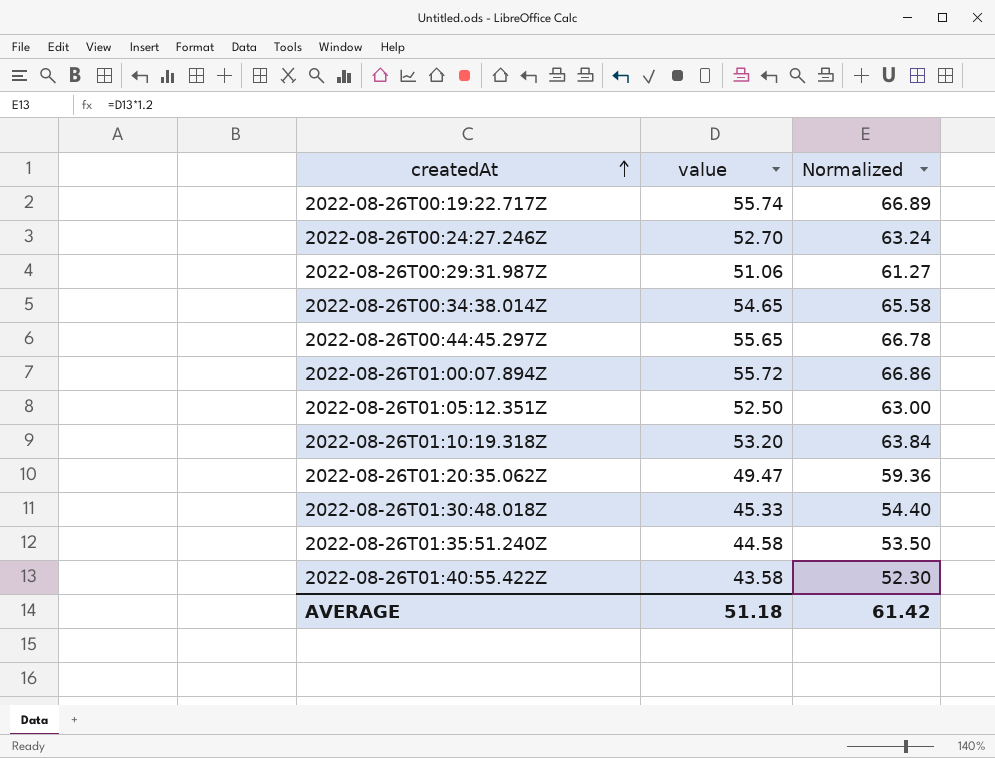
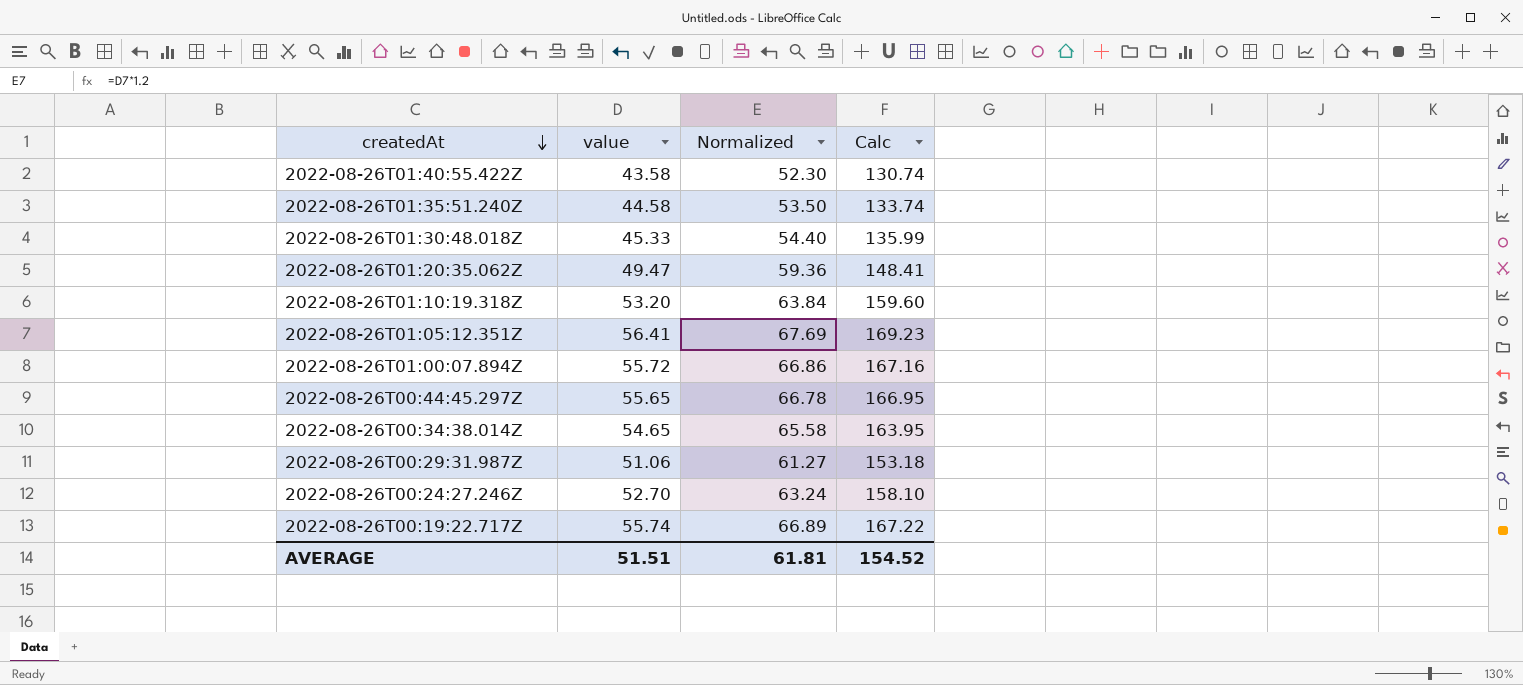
row order: createdAt ascending -> createdAt descending
column Calc | formula: none -> [value] * 3
2022-08-26T01:05:12.351Z | value: 52.50 -> 56.41
2022-08-26T01:05:12.351Z | Normalized: 63.00 -> 67.69
AVERAGE | value: 51.18 -> 51.51
AVERAGE | Normalized: 61.42 -> 61.81

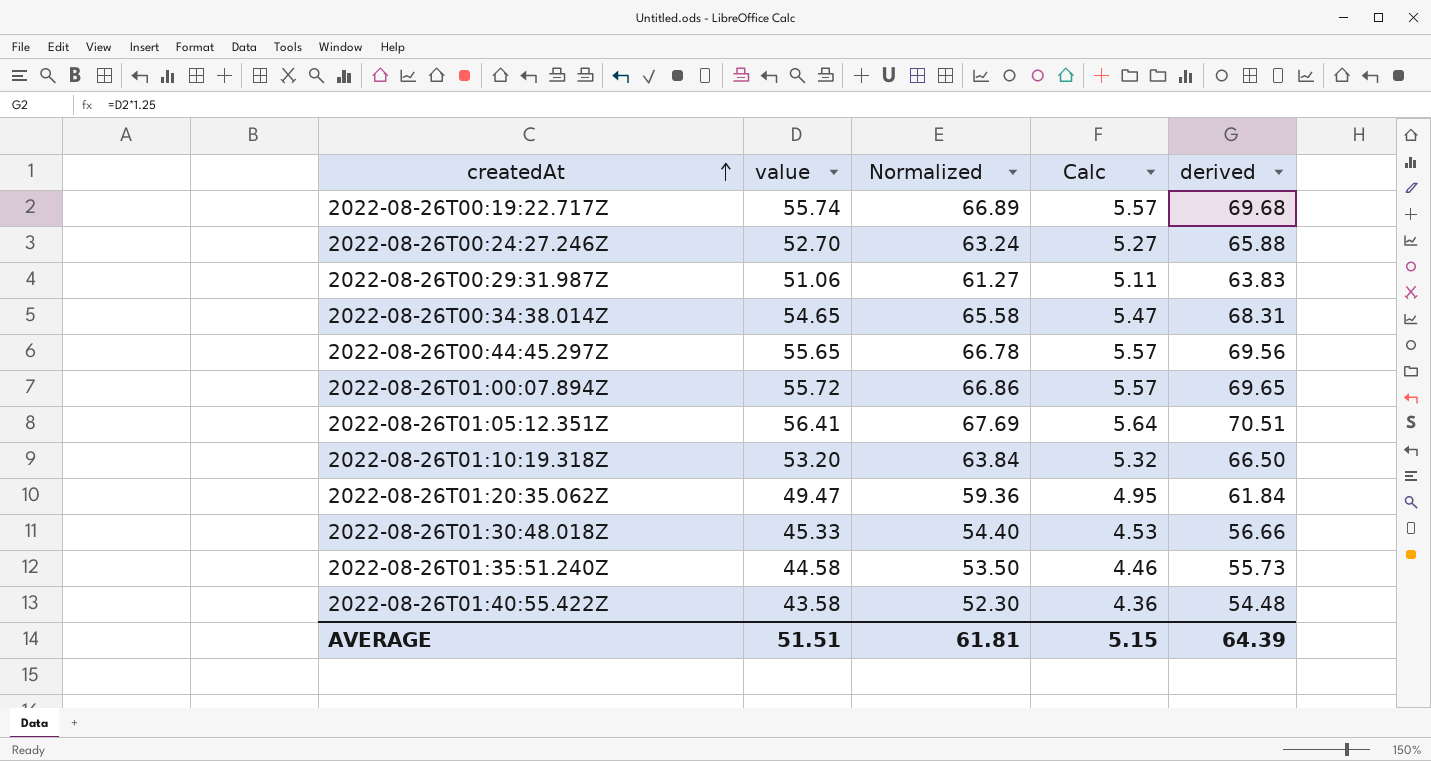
row order: createdAt descending -> createdAt ascending
column Calc | formula: [value] * 3 -> [value] * 0.1
column derived | formula: none -> [value] * 1.25
AVERAGE | Calc: 154.52 -> 5.15

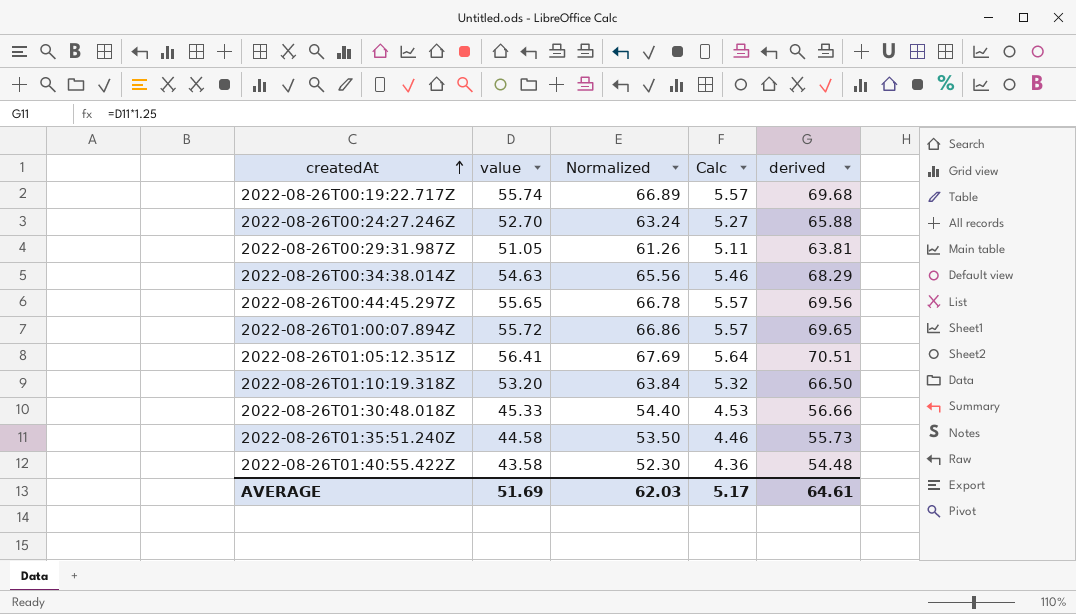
row 2022-08-26T01:20:35.062Z: 49.47 | 59.36 | 4.95 | 61.84 -> none
2022-08-26T00:29:31.987Z | value: 51.06 -> 51.05
2022-08-26T00:29:31.987Z | Normalized: 61.27 -> 61.26
2022-08-26T00:29:31.987Z | derived: 63.83 -> 63.81
2022-08-26T00:34:38.014Z | value: 54.65 -> 54.63
2022-08-26T00:34:38.014Z | Normalized: 65.58 -> 65.56
2022-08-26T00:34:38.014Z | Calc: 5.47 -> 5.46
2022-08-26T00:34:38.014Z | derived: 68.31 -> 68.29
AVERAGE | value: 51.51 -> 51.69
AVERAGE | Normalized: 61.81 -> 62.03
AVERAGE | Calc: 5.15 -> 5.17
AVERAGE | derived: 64.39 -> 64.61

